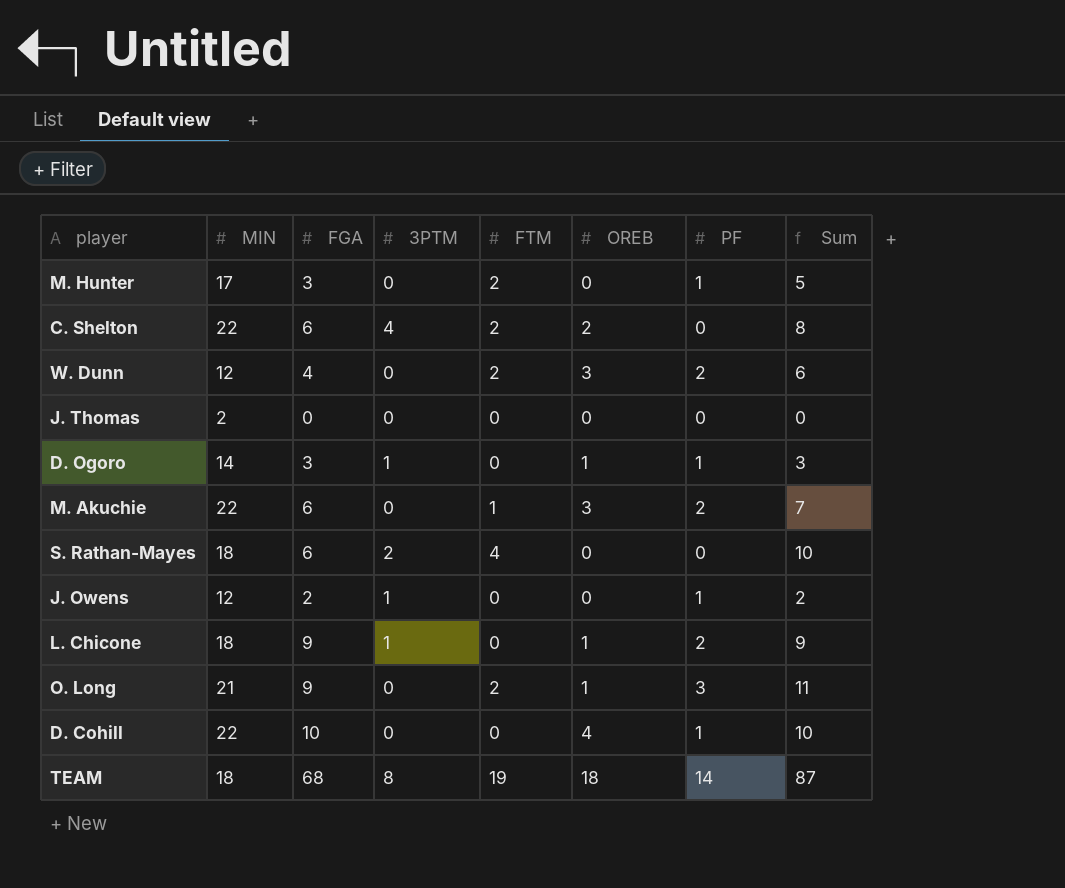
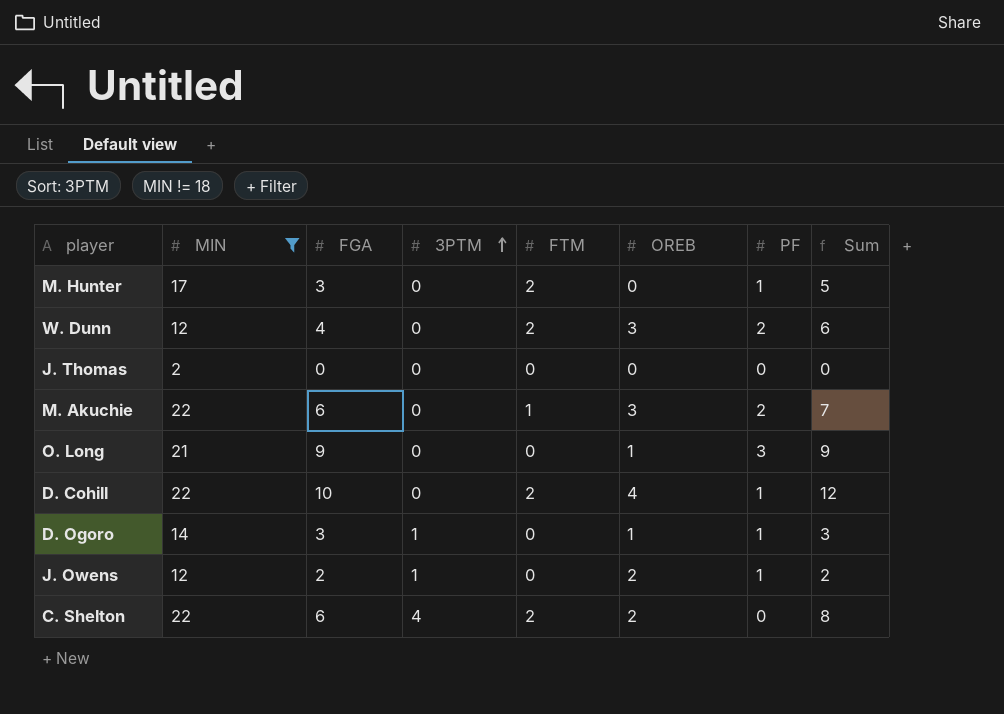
filter: none -> MIN != 18
row order: none -> 3PTM ascending
O. Long | FTM: 2 -> 0
O. Long | Sum: 11 -> 9
D. Cohill | FTM: 0 -> 2
D. Cohill | Sum: 10 -> 12
J. Owens | OREB: 0 -> 2

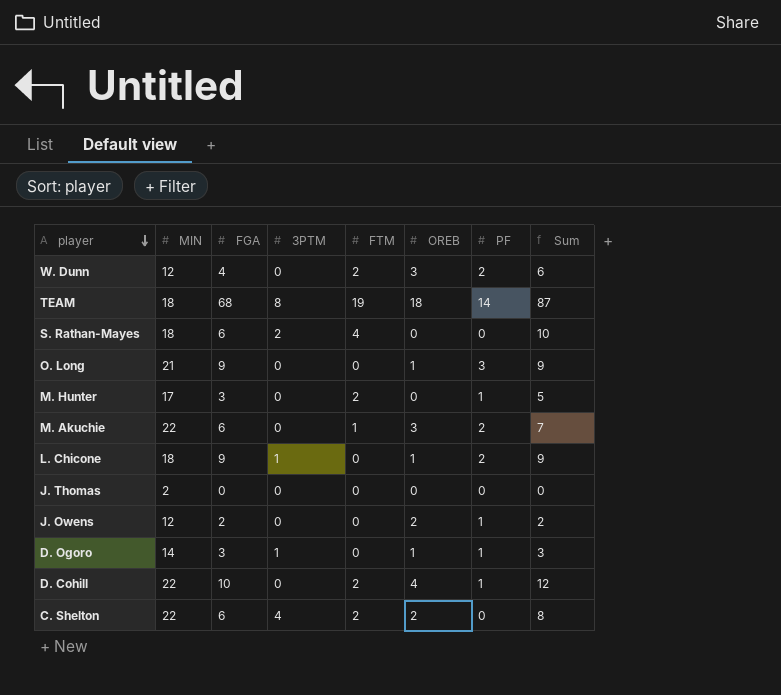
filter: MIN != 18 -> none
row order: 3PTM ascending -> player descending
J. Owens | 3PTM: 1 -> 0

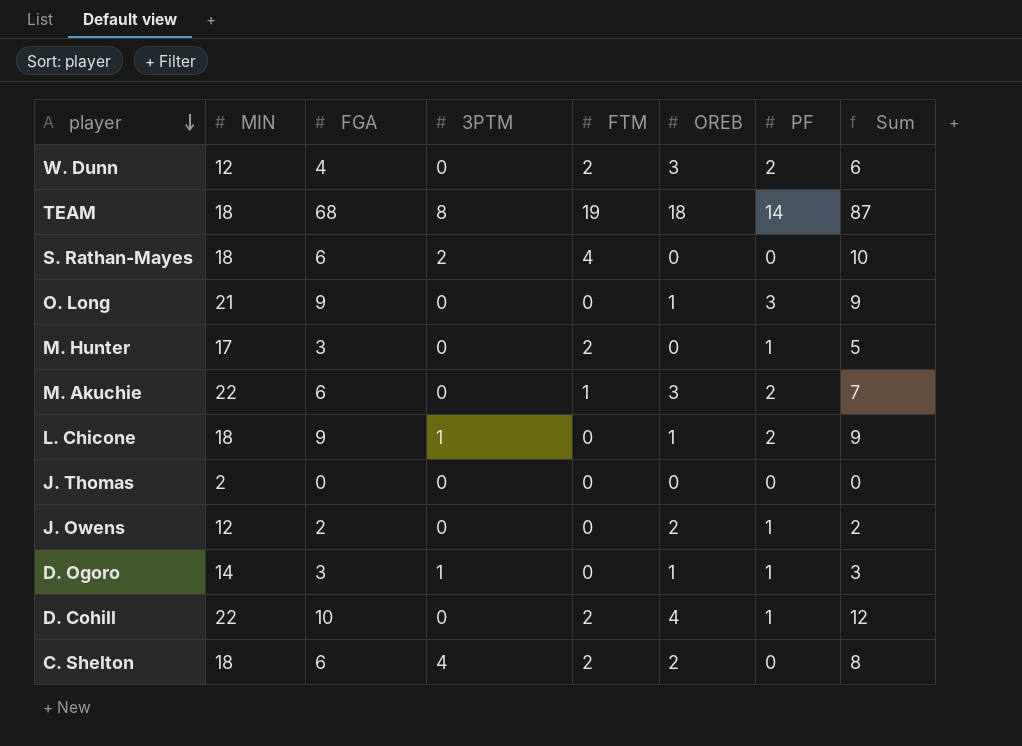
C. Shelton | MIN: 22 -> 18

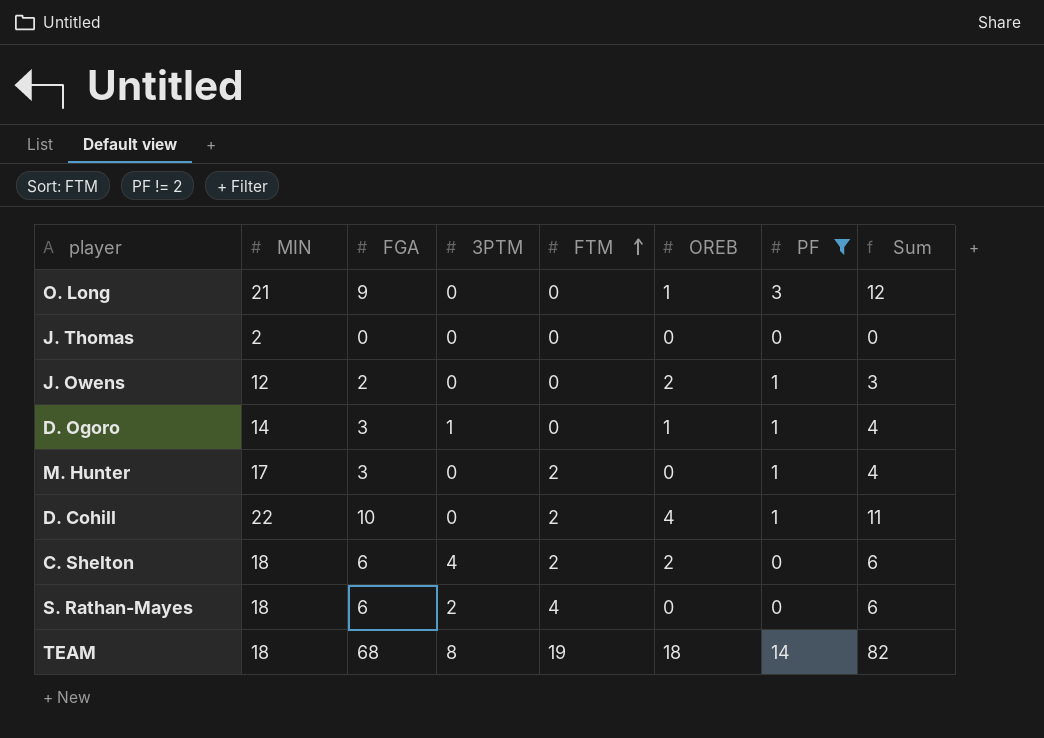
filter: none -> PF != 2
row order: player descending -> FTM ascending
column Sum | formula: [FGA] + [FTM] -> [FGA] + [PF]

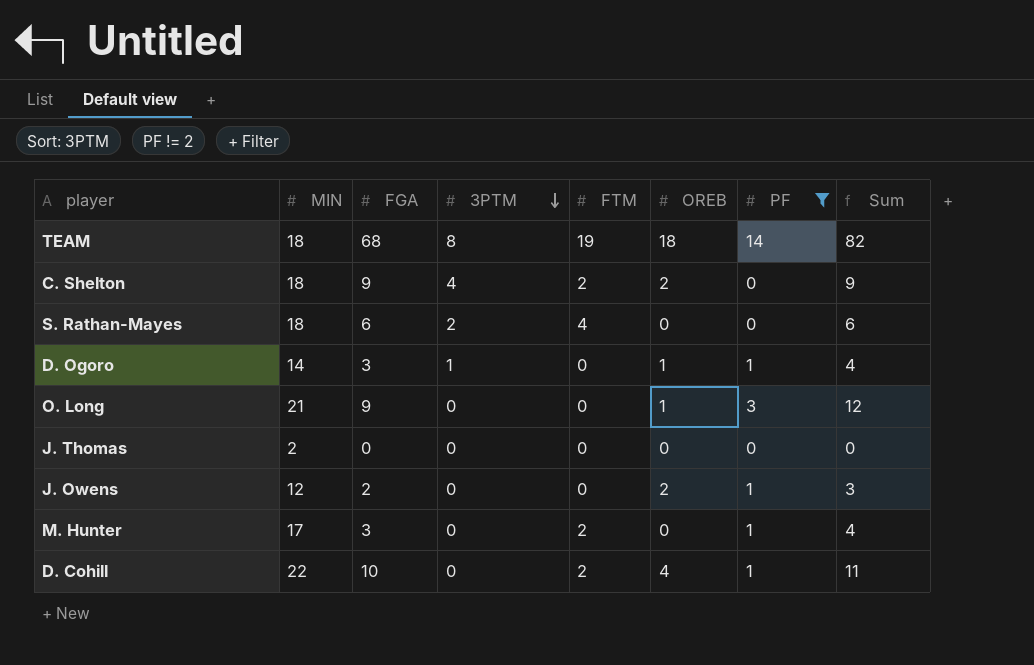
row order: FTM ascending -> 3PTM descending
C. Shelton | FGA: 6 -> 9
C. Shelton | Sum: 6 -> 9

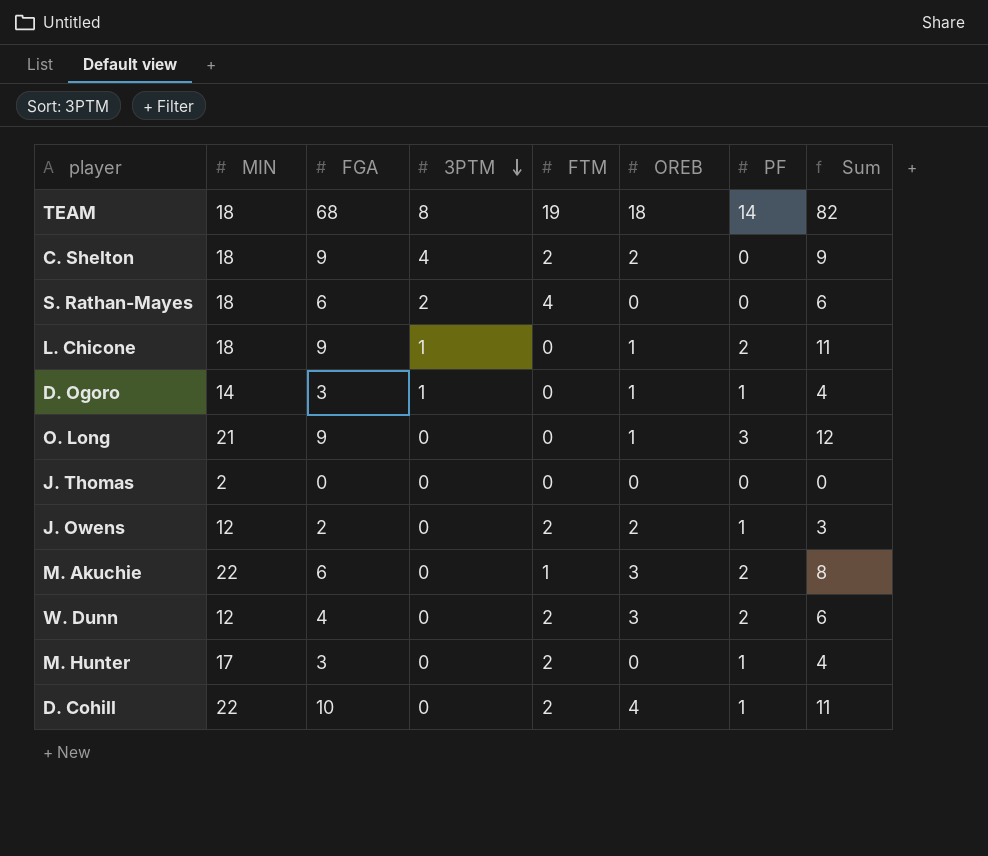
filter: PF != 2 -> none
J. Owens | FTM: 0 -> 2

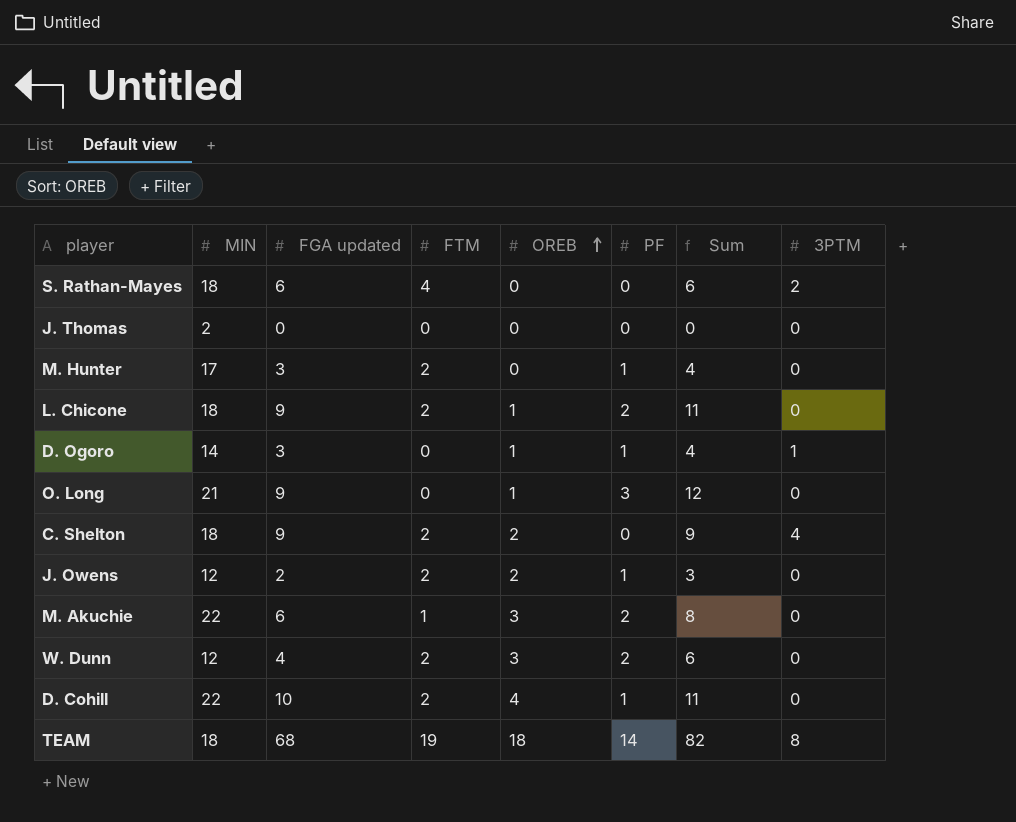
row order: 3PTM descending -> OREB ascending
column name: FGA -> FGA updated
column 3PTM | position: 4 -> 8
L. Chicone | FTM: 0 -> 2
L. Chicone | 3PTM: 1 -> 0

